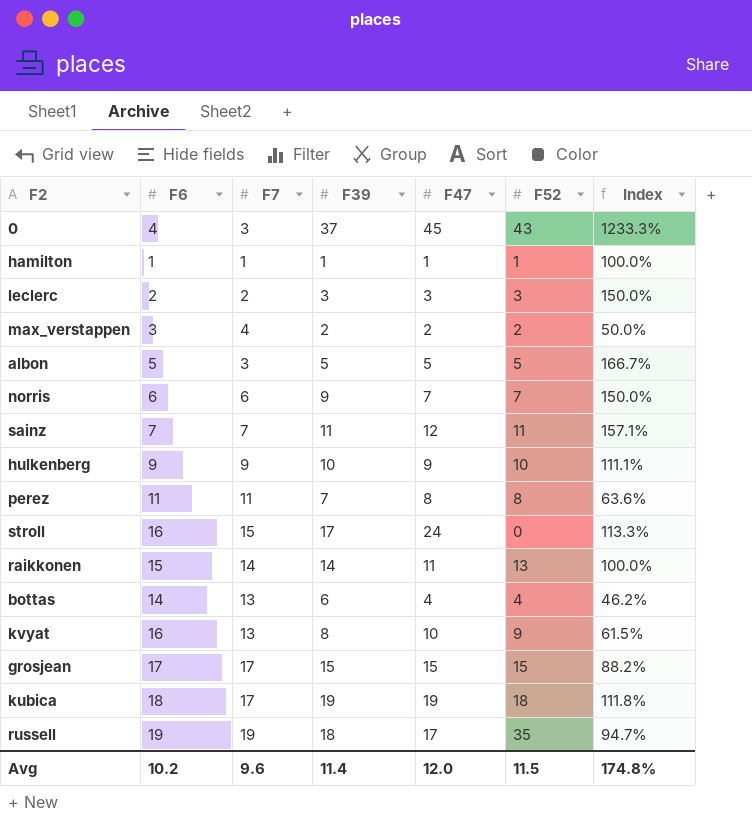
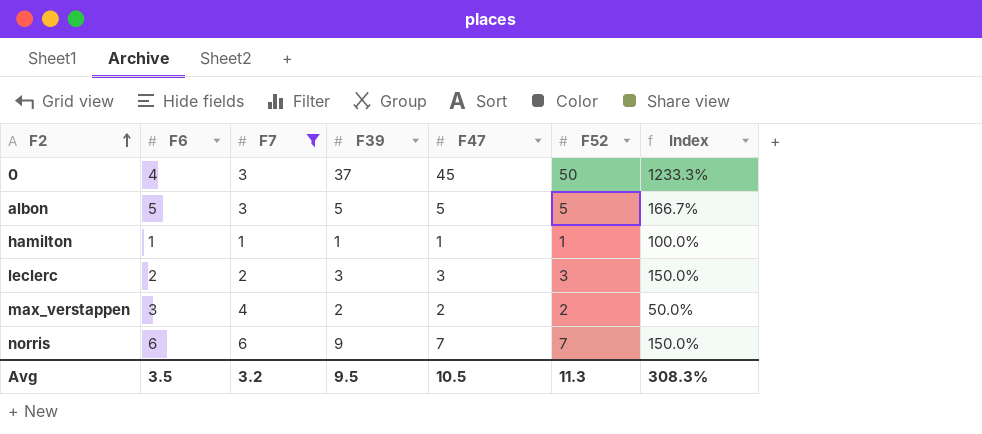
filter: none -> F7 <= 6
row order: none -> F2 ascending
0 | F52: 43 -> 50
Avg | F6: 10.2 -> 3.5
Avg | F7: 9.6 -> 3.2
Avg | F39: 11.4 -> 9.5
Avg | F47: 12.0 -> 10.5
Avg | F52: 11.5 -> 11.3
Avg | Index: 174.8% -> 308.3%

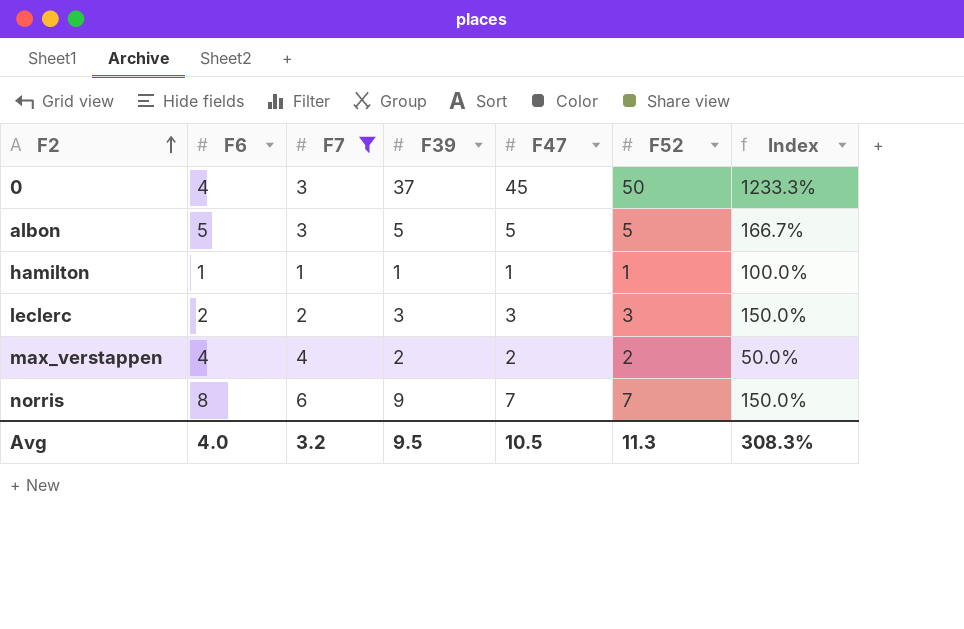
max_verstappen | F6: 3 -> 4
norris | F6: 6 -> 8
Avg | F6: 3.5 -> 4.0

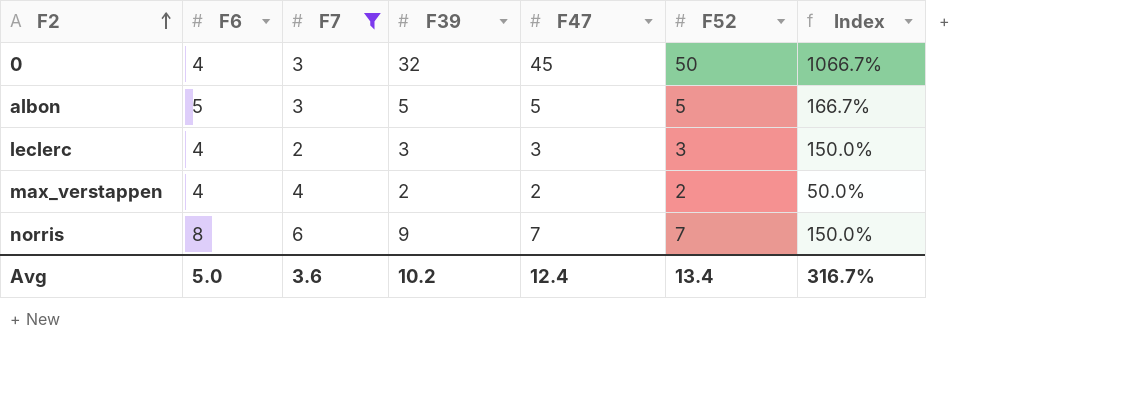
row hamilton: 1 | 1 | 1 | 1 | 1 | 100.0% -> none
0 | F39: 37 -> 32
0 | Index: 1233.3% -> 1066.7%
leclerc | F6: 2 -> 4
Avg | F6: 4.0 -> 5.0
Avg | F7: 3.2 -> 3.6
Avg | F39: 9.5 -> 10.2
Avg | F47: 10.5 -> 12.4
Avg | F52: 11.3 -> 13.4
Avg | Index: 308.3% -> 316.7%

